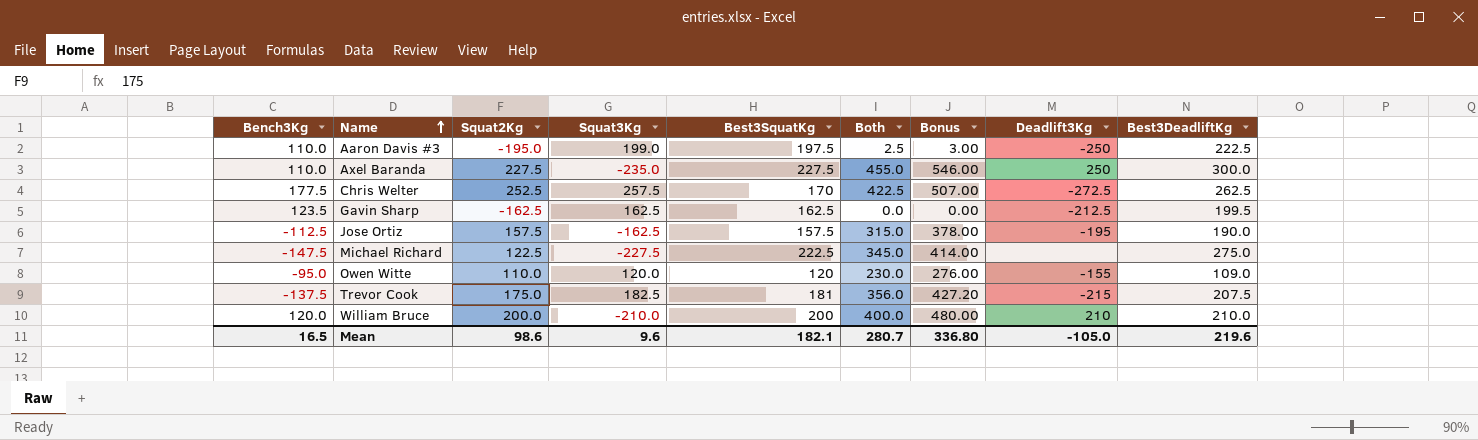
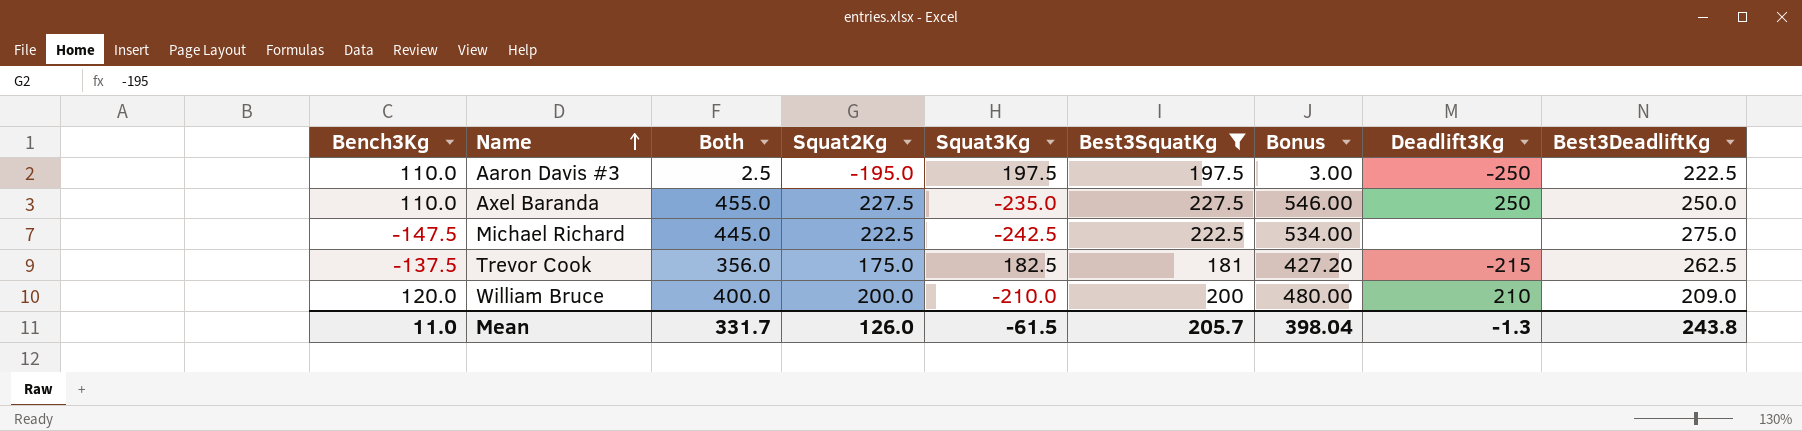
filter: none -> Best3SquatKg >= 181
column Both | position: 6 -> 3
Aaron Davis #3 | Squat3Kg: 199.0 -> 197.5
Axel Baranda | Best3DeadliftKg: 300.0 -> 250.0
Michael Richard | Both: 345.0 -> 445.0
Michael Richard | Squat2Kg: 122.5 -> 222.5
Michael Richard | Squat3Kg: -227.5 -> -242.5
Michael Richard | Bonus: 414.00 -> 534.00
Trevor Cook | Best3DeadliftKg: 207.5 -> 262.5
William Bruce | Best3DeadliftKg: 210.0 -> 209.0
Mean | Bench3Kg: 16.5 -> 11.0
Mean | Both: 280.7 -> 331.7
Mean | Squat2Kg: 98.6 -> 126.0
Mean | Squat3Kg: 9.6 -> -61.5
Mean | Best3SquatKg: 182.1 -> 205.7
Mean | Bonus: 336.80 -> 398.04
Mean | Deadlift3Kg: -105.0 -> -1.3
Mean | Best3DeadliftKg: 219.6 -> 243.8

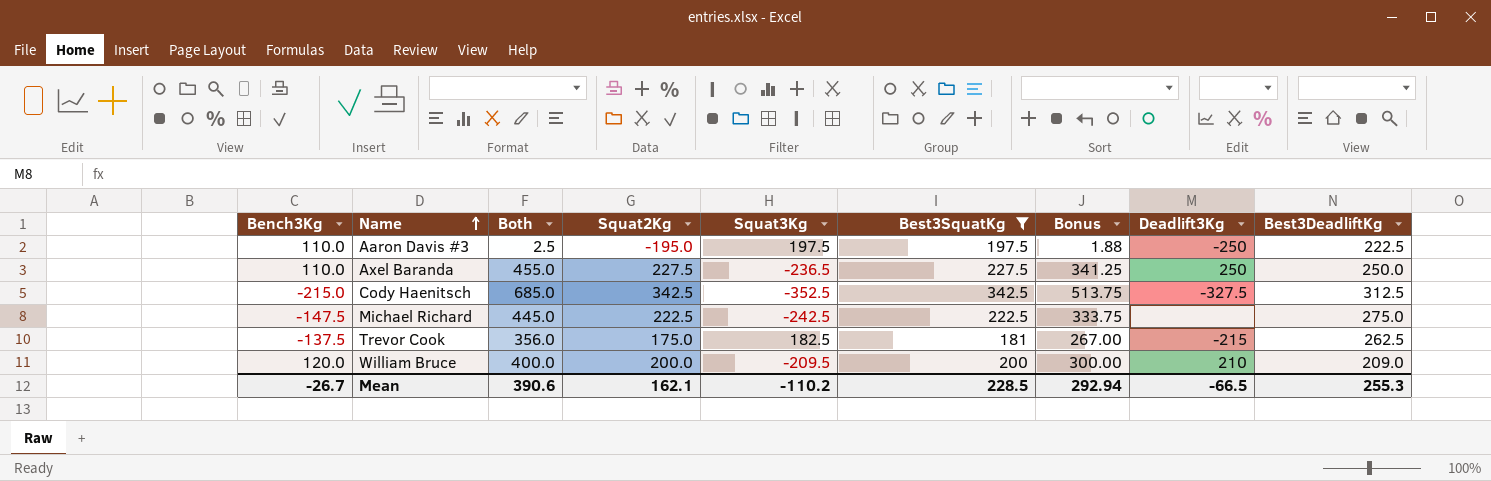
column Bonus | formula: [Both] * 1.2 -> [Both] * 0.75
Axel Baranda | Squat3Kg: -235.0 -> -236.5
row Cody Haenitsch: none -> -215.0 | 685.0 | 342.5 | -352.5 | 342.5 | 513.75 | -327.5 | 312.5
William Bruce | Squat3Kg: -210.0 -> -209.5
Mean | Bench3Kg: 11.0 -> -26.7
Mean | Both: 331.7 -> 390.6
Mean | Squat2Kg: 126.0 -> 162.1
Mean | Squat3Kg: -61.5 -> -110.2
Mean | Best3SquatKg: 205.7 -> 228.5
Mean | Bonus: 398.04 -> 292.94
Mean | Deadlift3Kg: -1.3 -> -66.5
Mean | Best3DeadliftKg: 243.8 -> 255.3

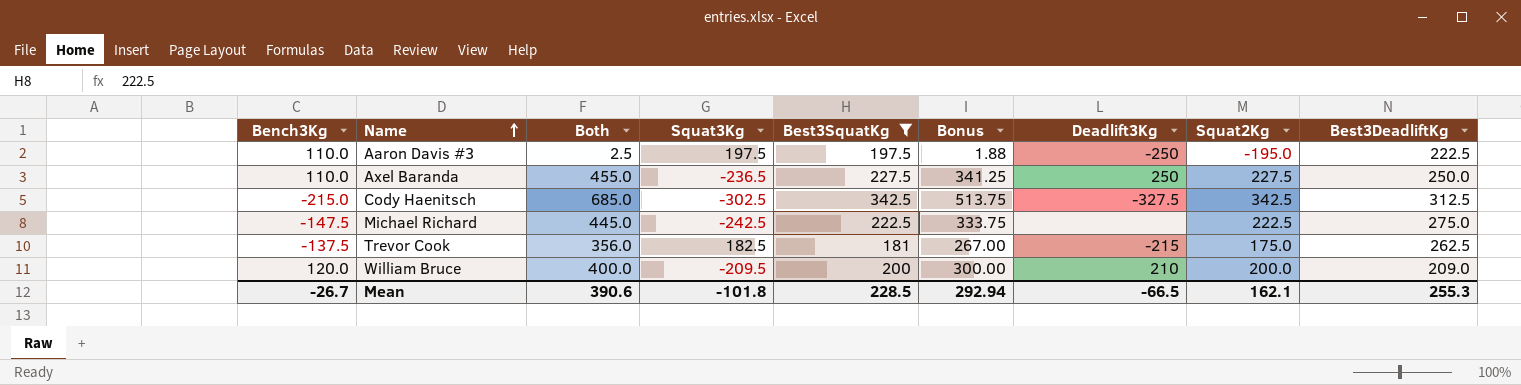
column Squat2Kg | position: 4 -> 8
Cody Haenitsch | Squat3Kg: -352.5 -> -302.5
Mean | Squat3Kg: -110.2 -> -101.8

